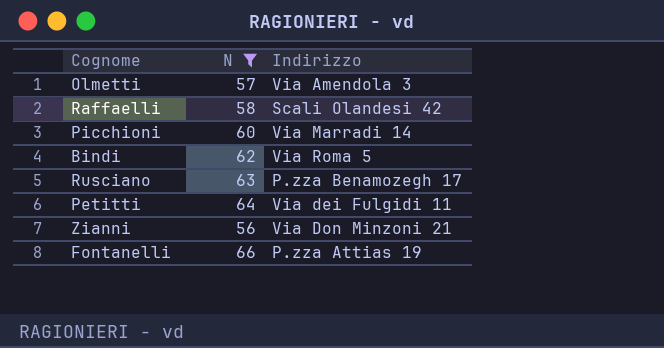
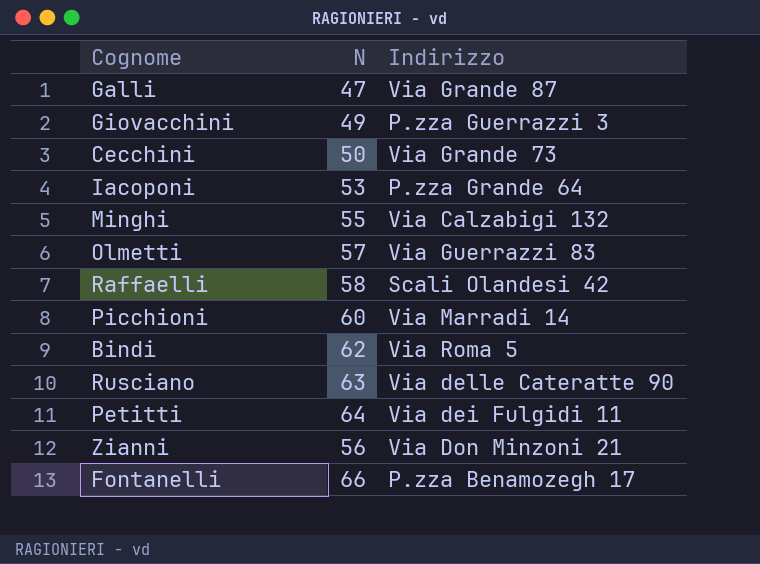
filter: N >= 56 -> none
Olmetti | Indirizzo: Via Amendola 3 -> Via Guerrazzi 83
Rusciano | Indirizzo: P.zza Benamozegh 17 -> Via delle Cateratte 90
Fontanelli | Indirizzo: P.zza Attias 19 -> P.zza Benamozegh 17

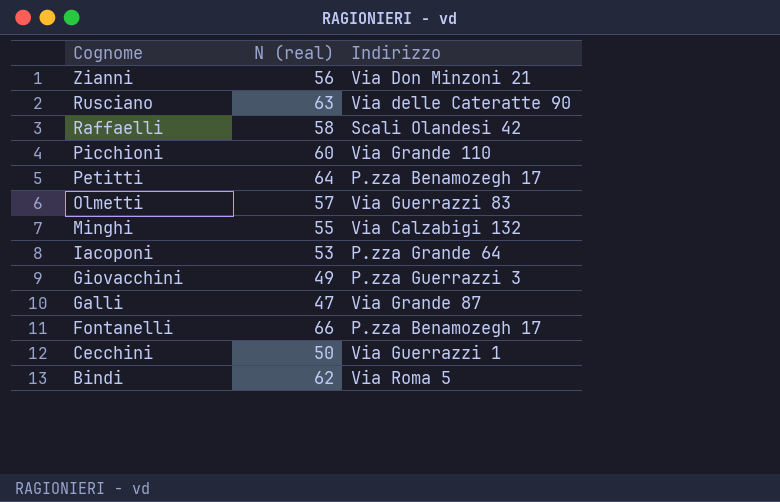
row order: none -> Cognome descending
column name: N -> N (real)
Picchioni | Indirizzo: Via Marradi 14 -> Via Grande 110
Petitti | Indirizzo: Via dei Fulgidi 11 -> P.zza Benamozegh 17
Cecchini | Indirizzo: Via Grande 73 -> Via Guerrazzi 1

